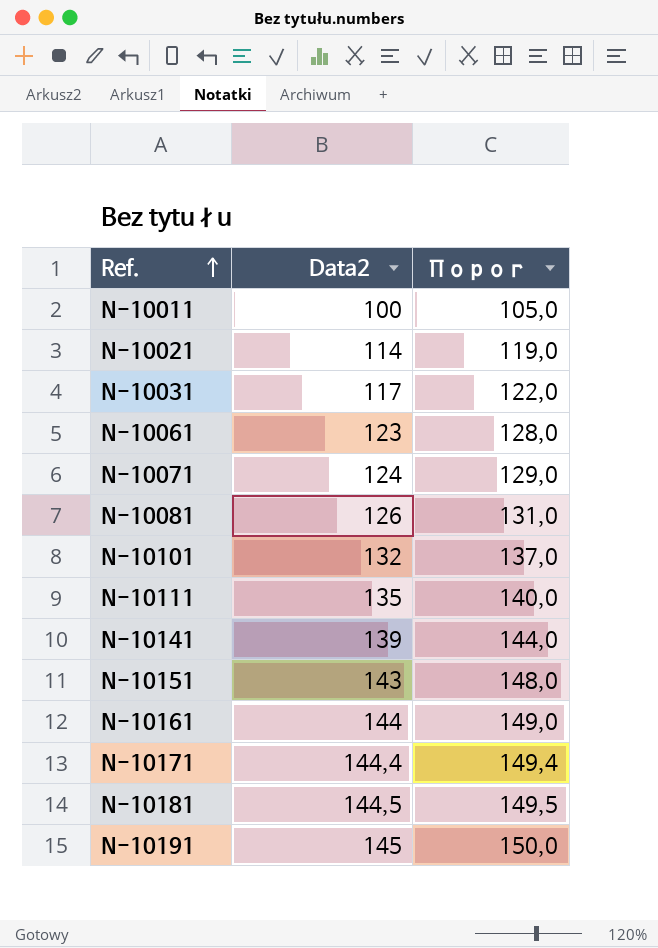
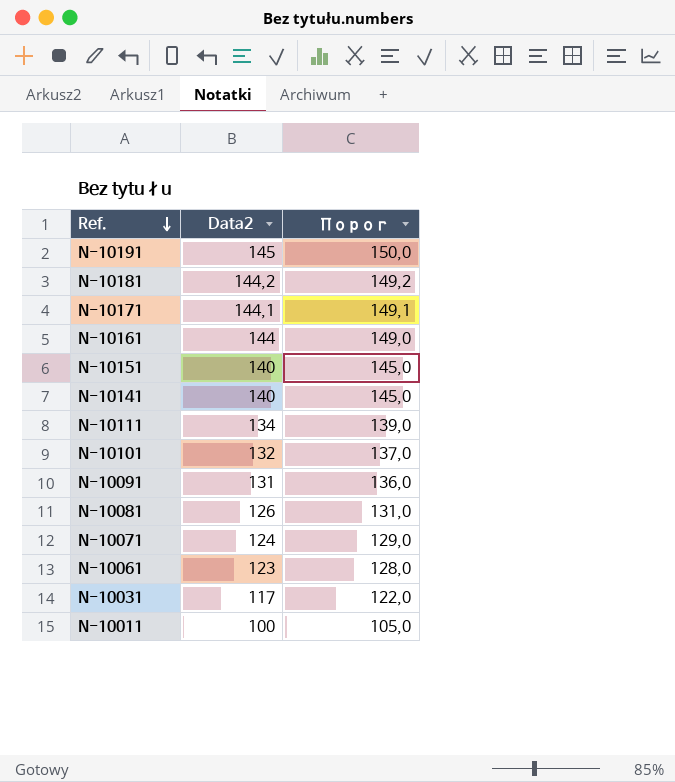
row order: Ref. ascending -> Ref. descending
row N-10021: 114 | 119,0 -> none
N-10181 | Data2: 144,5 -> 144,2
N-10181 | Порог: 149,5 -> 149,2
N-10171 | Data2: 144,4 -> 144,1
N-10171 | Порог: 149,4 -> 149,1
N-10151 | Data2: 143 -> 140
N-10151 | Порог: 148,0 -> 145,0
N-10141 | Data2: 139 -> 140
N-10141 | Порог: 144,0 -> 145,0
N-10111 | Data2: 135 -> 134
N-10111 | Порог: 140,0 -> 139,0
row N-10091: none -> 131 | 136,0

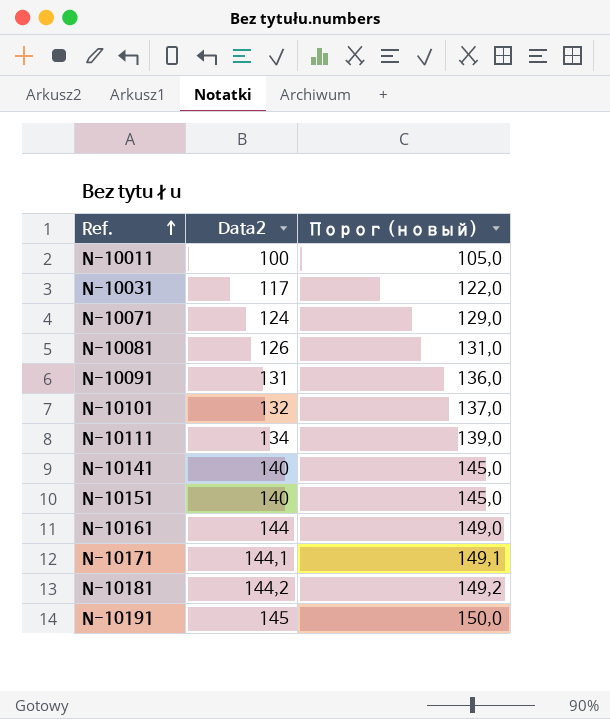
row order: Ref. descending -> Ref. ascending
column name: Порог -> Порог (новый)
row N-10061: 123 | 128,0 -> none

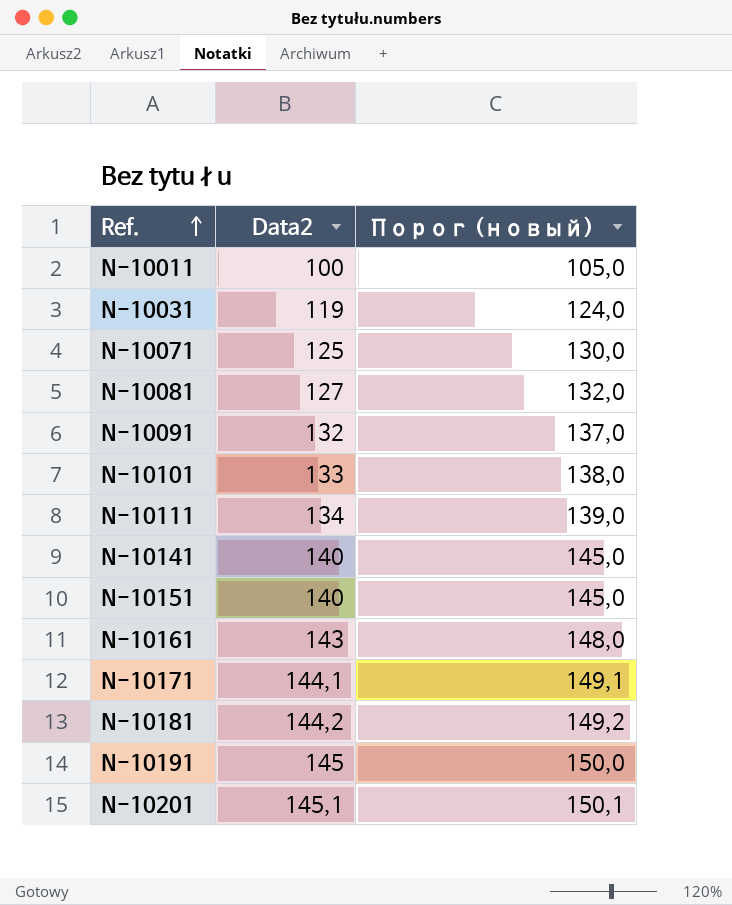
N-10031 | Data2: 117 -> 119
N-10031 | Порог (новый): 122,0 -> 124,0
N-10071 | Data2: 124 -> 125
N-10071 | Порог (новый): 129,0 -> 130,0
N-10081 | Data2: 126 -> 127
N-10081 | Порог (новый): 131,0 -> 132,0
N-10091 | Data2: 131 -> 132
N-10091 | Порог (новый): 136,0 -> 137,0
N-10101 | Data2: 132 -> 133
N-10101 | Порог (новый): 137,0 -> 138,0
N-10161 | Data2: 144 -> 143
N-10161 | Порог (новый): 149,0 -> 148,0
row N-10201: none -> 145,1 | 150,1

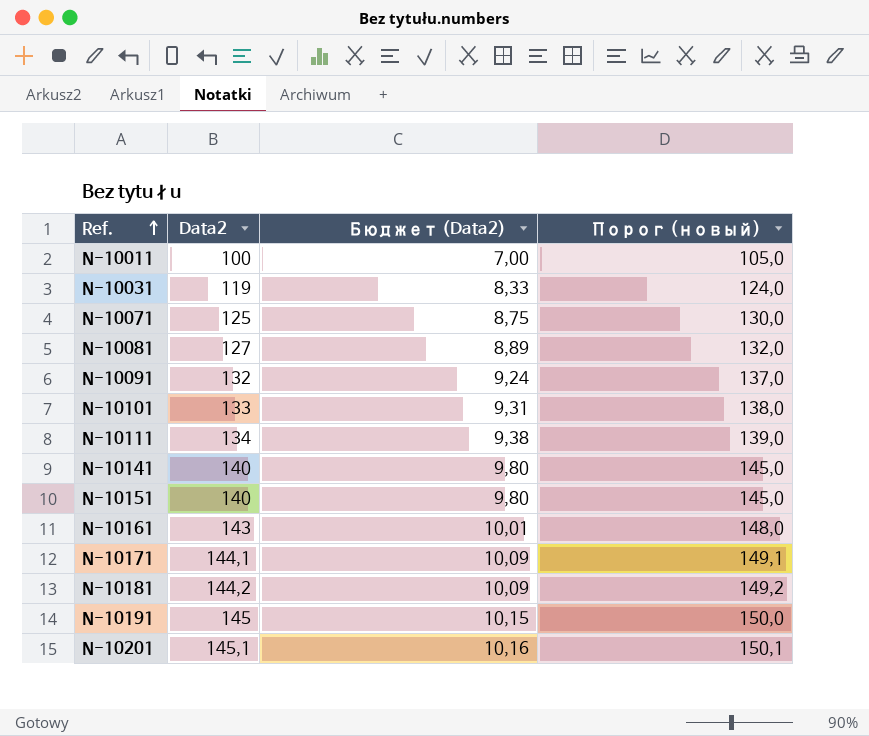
column Бюджет (Data2) | formula: none -> [Data2] * 0,07

